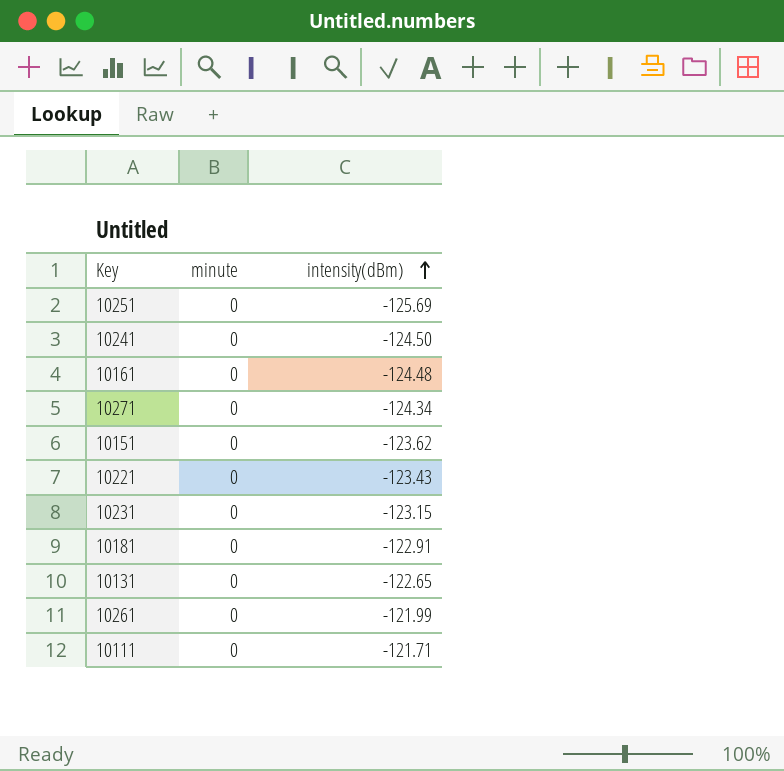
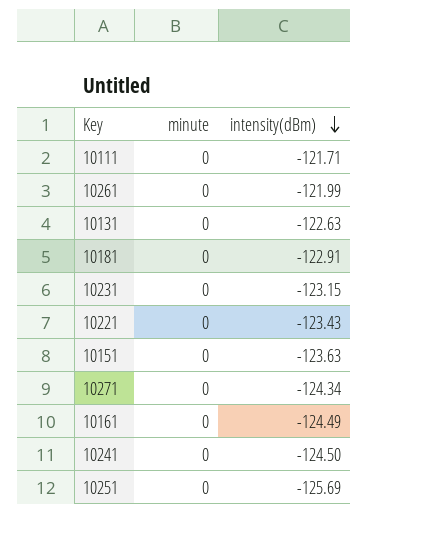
row order: intensity(dBm) ascending -> intensity(dBm) descending
10131 | intensity(dBm): -122.65 -> -122.63
10151 | intensity(dBm): -123.62 -> -123.63
10161 | intensity(dBm): -124.48 -> -124.49

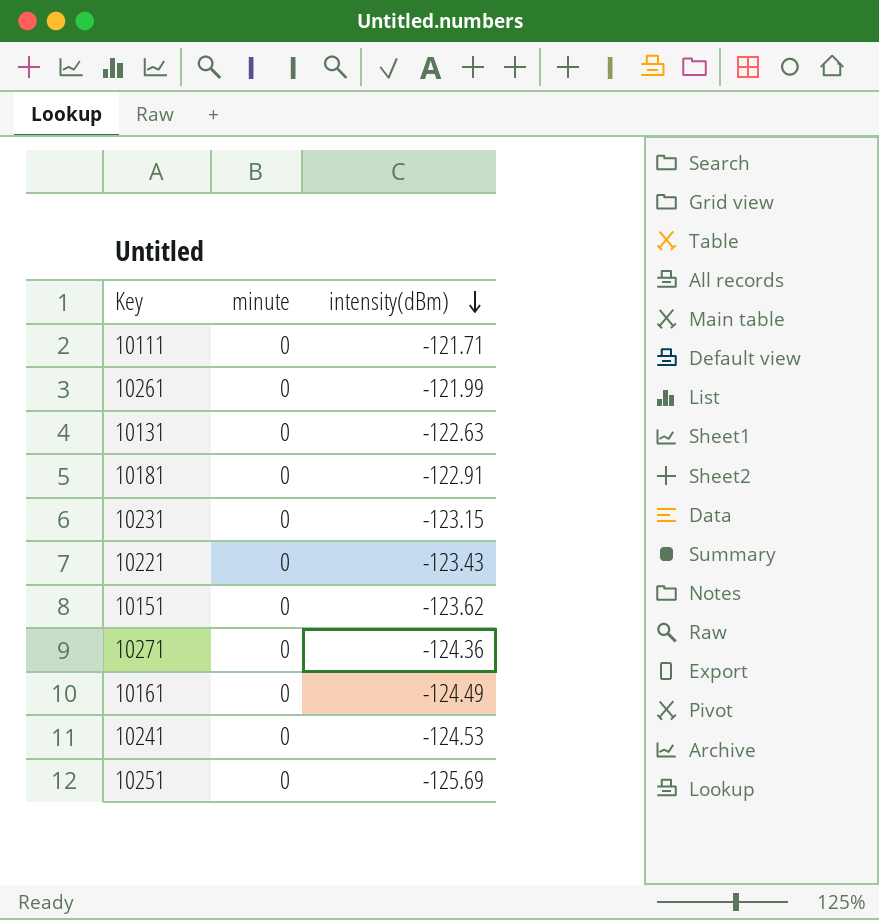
10151 | intensity(dBm): -123.63 -> -123.62
10271 | intensity(dBm): -124.34 -> -124.36
10241 | intensity(dBm): -124.50 -> -124.53

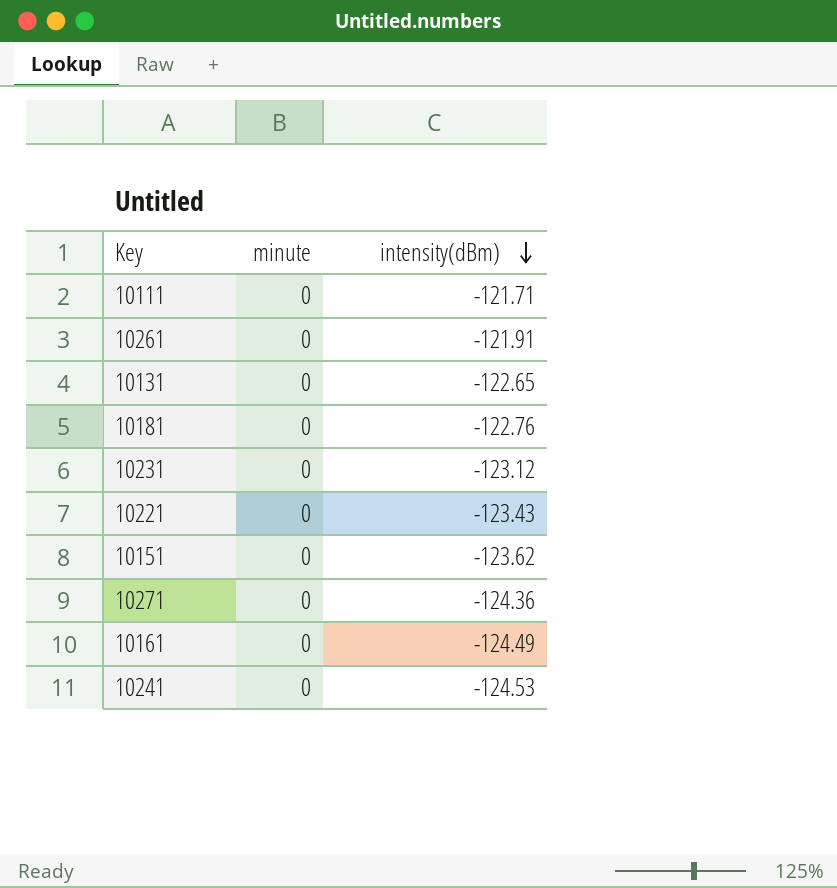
row 10251: 0 | -125.69 -> none
10261 | intensity(dBm): -121.99 -> -121.91
10131 | intensity(dBm): -122.63 -> -122.65
10181 | intensity(dBm): -122.91 -> -122.76
10231 | intensity(dBm): -123.15 -> -123.12

